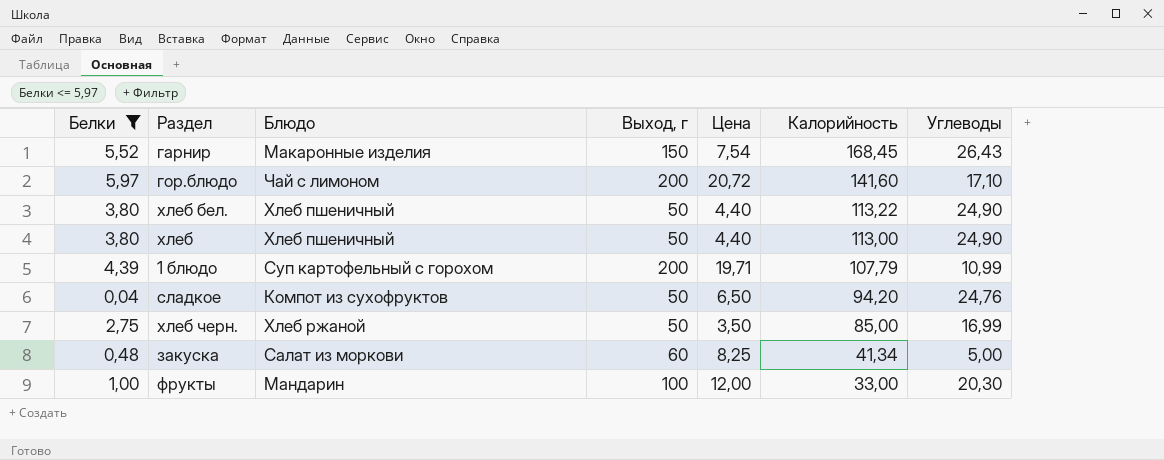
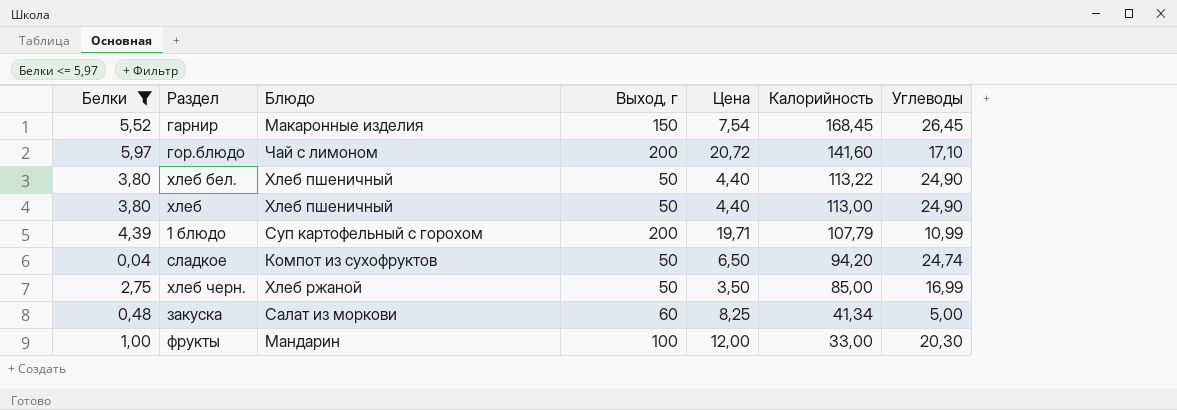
гарнир | Углеводы: 26,43 -> 26,45
сладкое | Углеводы: 24,76 -> 24,74

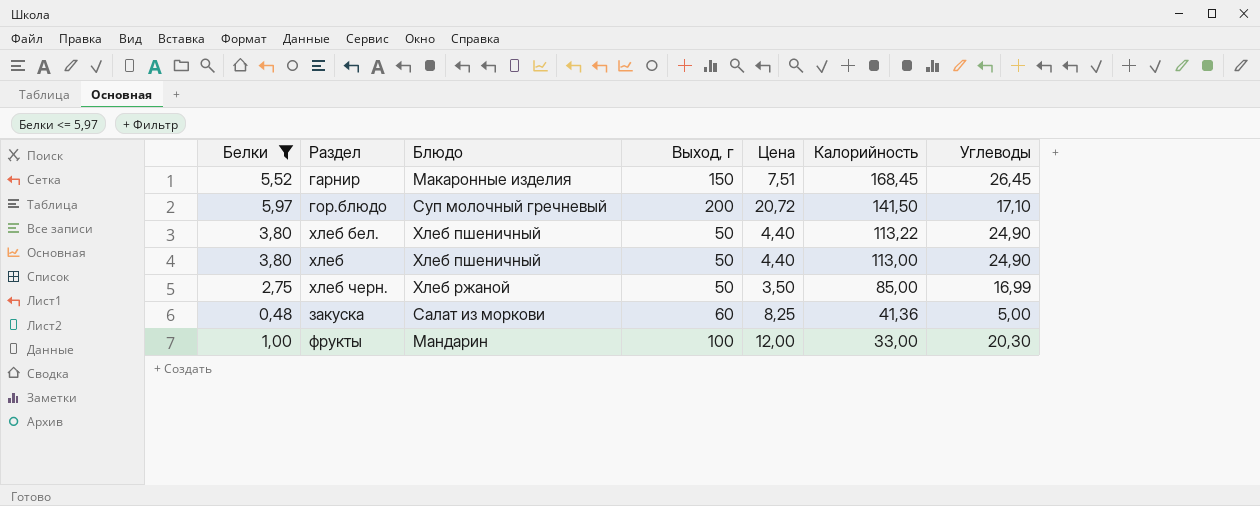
row 1 блюдо: 4,39 | Суп картофельный с горохом | 200 | 19,71 | 107,79 | 10,99 -> none
row сладкое: 0,04 | Компот из сухофруктов | 50 | 6,50 | 94,20 | 24,74 -> none
гарнир | Цена: 7,54 -> 7,51
гор.блюдо | Блюдо: Чай с лимоном -> Суп молочный гречневый
гор.блюдо | Калорийность: 141,60 -> 141,50
закуска | Калорийность: 41,34 -> 41,36

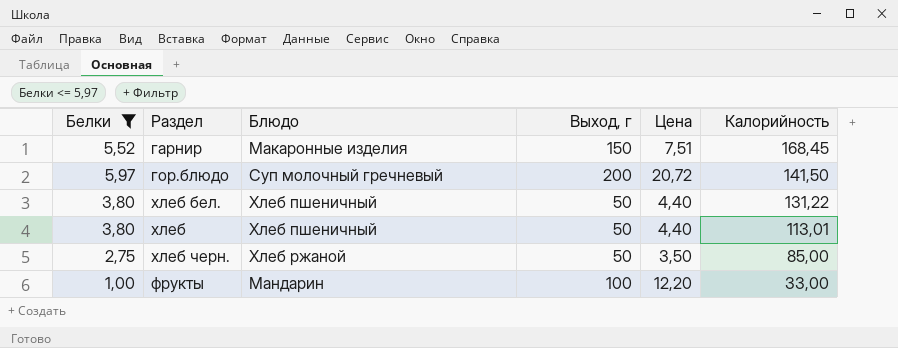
column Углеводы | position: 7 -> none
row закуска: 0,48 | Салат из моркови | 60 | 8,25 | 41,36 | 5,00 -> none
хлеб бел. | Калорийность: 113,22 -> 131,22
хлеб | Калорийность: 113,00 -> 113,01
фрукты | Цена: 12,00 -> 12,20

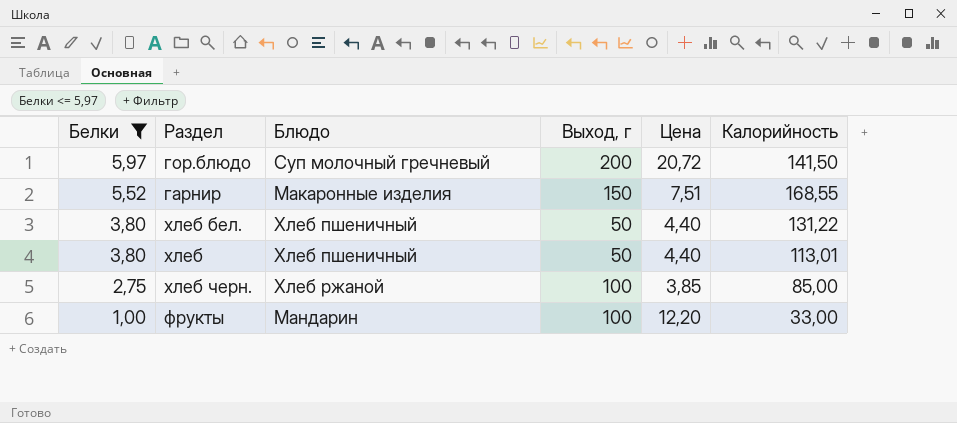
row order: Калорийность descending -> Белки descending
гарнир | Калорийность: 168,45 -> 168,55
хлеб черн. | Выход, г: 50 -> 100
хлеб черн. | Цена: 3,50 -> 3,85

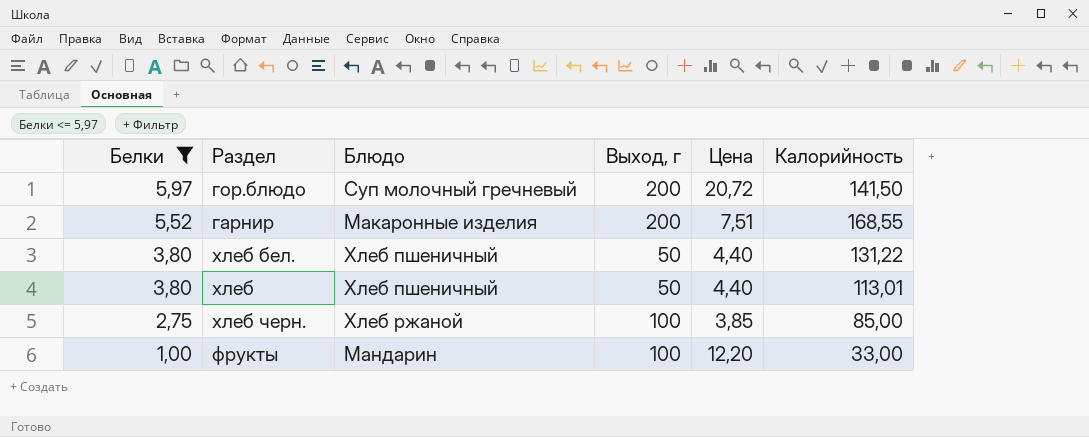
гарнир | Выход, г: 150 -> 200

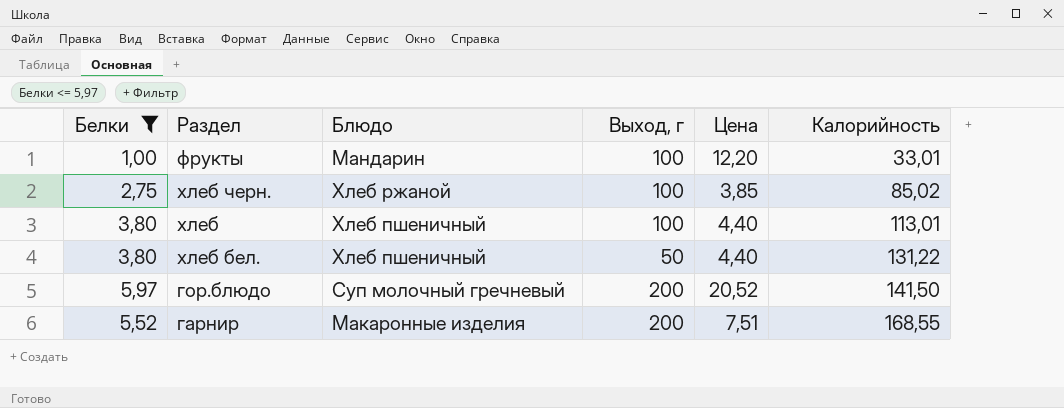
row order: Белки descending -> Калорийность ascending
фрукты | Калорийность: 33,00 -> 33,01
хлеб черн. | Калорийность: 85,00 -> 85,02
хлеб | Выход, г: 50 -> 100
гор.блюдо | Цена: 20,72 -> 20,52

